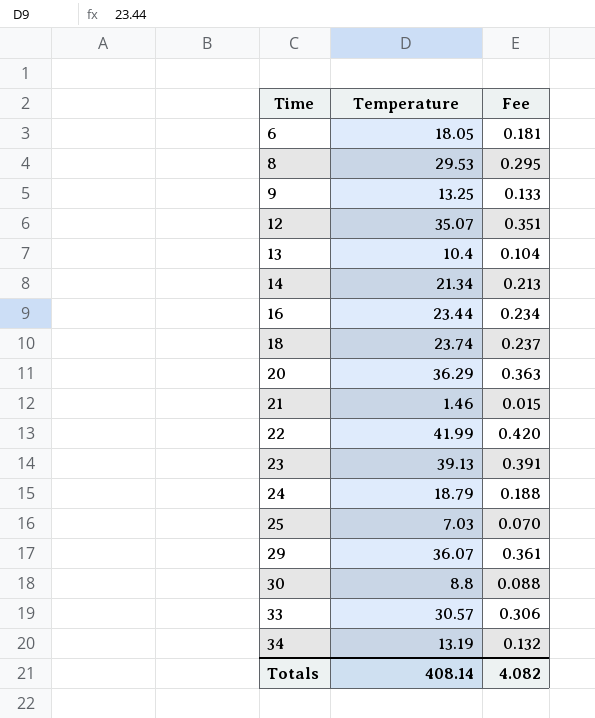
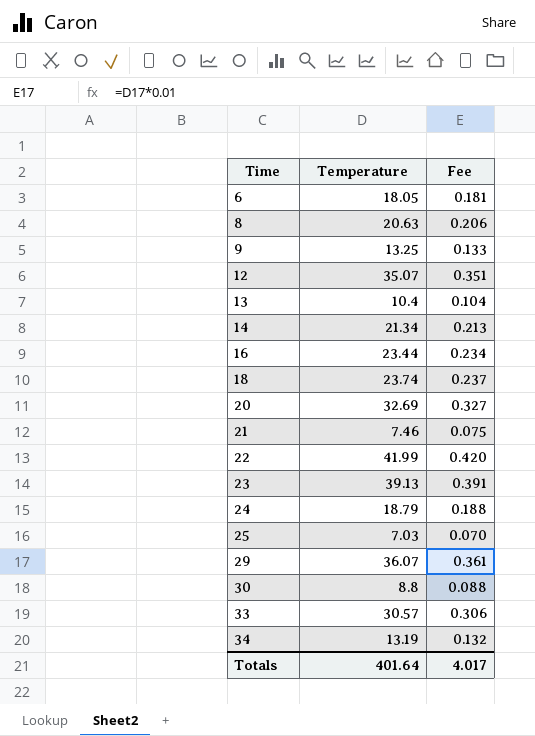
8 | Temperature: 29.53 -> 20.63
8 | Fee: 0.295 -> 0.206
20 | Temperature: 36.29 -> 32.69
20 | Fee: 0.363 -> 0.327
21 | Temperature: 1.46 -> 7.46
21 | Fee: 0.015 -> 0.075
Totals | Temperature: 408.14 -> 401.64
Totals | Fee: 4.082 -> 4.017

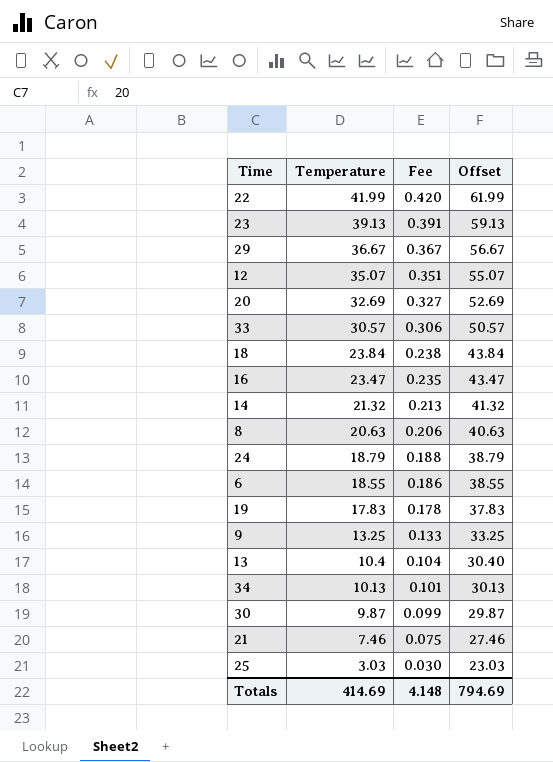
row order: Time ascending -> Temperature descending
column Offset | formula: none -> [Temperature] + 20
29 | Temperature: 36.07 -> 36.67
29 | Fee: 0.361 -> 0.367
18 | Temperature: 23.74 -> 23.84
18 | Fee: 0.237 -> 0.238
16 | Temperature: 23.44 -> 23.47
16 | Fee: 0.234 -> 0.235
14 | Temperature: 21.34 -> 21.32
6 | Temperature: 18.05 -> 18.55
6 | Fee: 0.181 -> 0.186
row 19: none -> 17.83 | 0.178 | 37.83
34 | Temperature: 13.19 -> 10.13
34 | Fee: 0.132 -> 0.101
30 | Temperature: 8.8 -> 9.87
30 | Fee: 0.088 -> 0.099
25 | Temperature: 7.03 -> 3.03
25 | Fee: 0.070 -> 0.030
Totals | Temperature: 401.64 -> 414.69
Totals | Fee: 4.017 -> 4.148

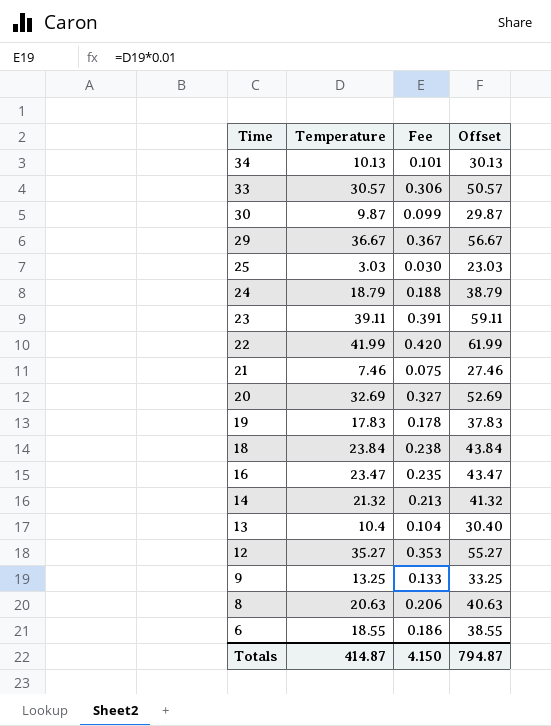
row order: Temperature descending -> Time descending
23 | Temperature: 39.13 -> 39.11
23 | Offset: 59.13 -> 59.11
12 | Temperature: 35.07 -> 35.27
12 | Fee: 0.351 -> 0.353
12 | Offset: 55.07 -> 55.27
Totals | Temperature: 414.69 -> 414.87
Totals | Fee: 4.148 -> 4.150
Totals | Offset: 794.69 -> 794.87

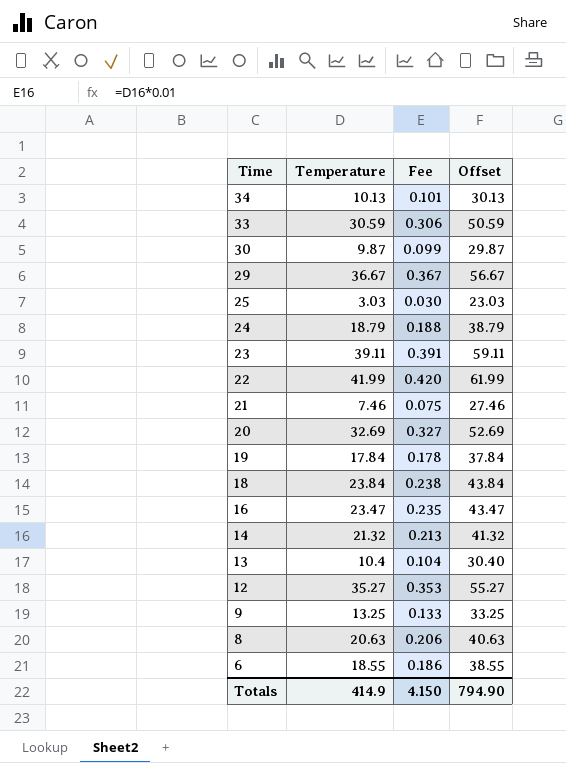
33 | Temperature: 30.57 -> 30.59
33 | Offset: 50.57 -> 50.59
19 | Temperature: 17.83 -> 17.84
19 | Offset: 37.83 -> 37.84
Totals | Temperature: 414.87 -> 414.9
Totals | Offset: 794.87 -> 794.90

